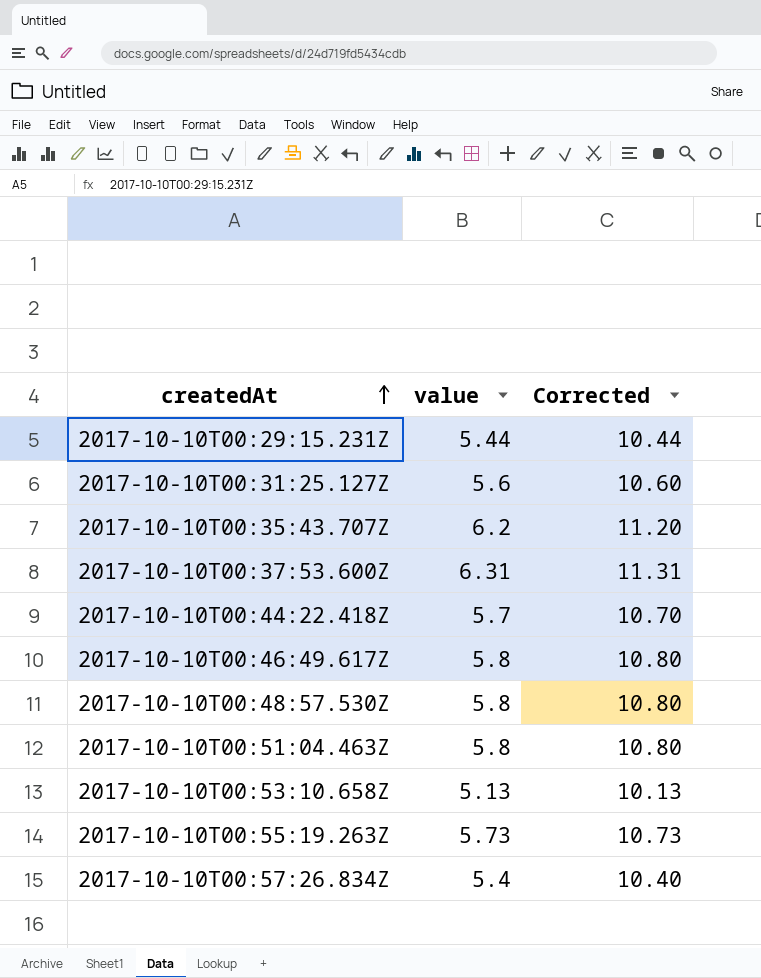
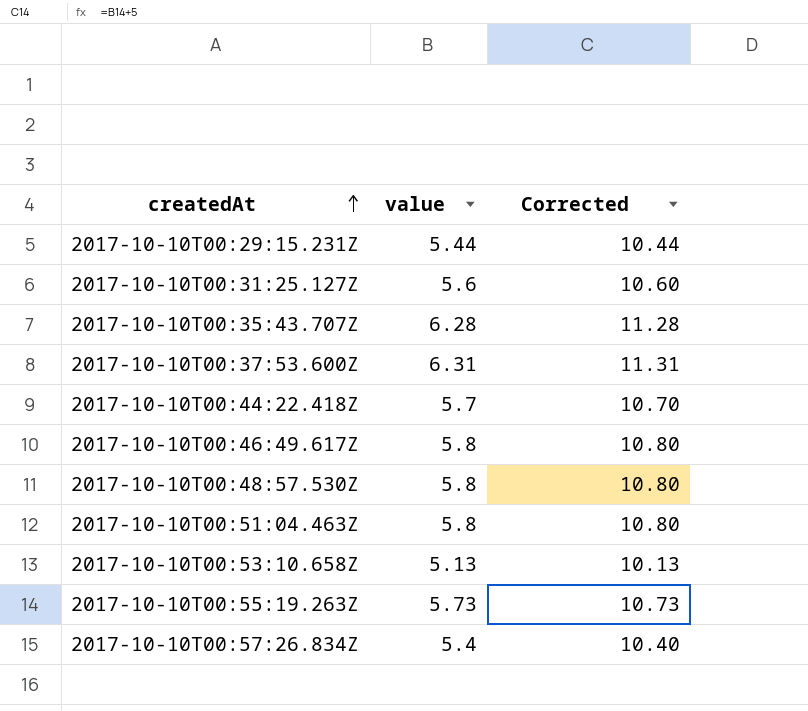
2017-10-10T00:35:43.707Z | value: 6.2 -> 6.28
2017-10-10T00:35:43.707Z | Corrected: 11.20 -> 11.28

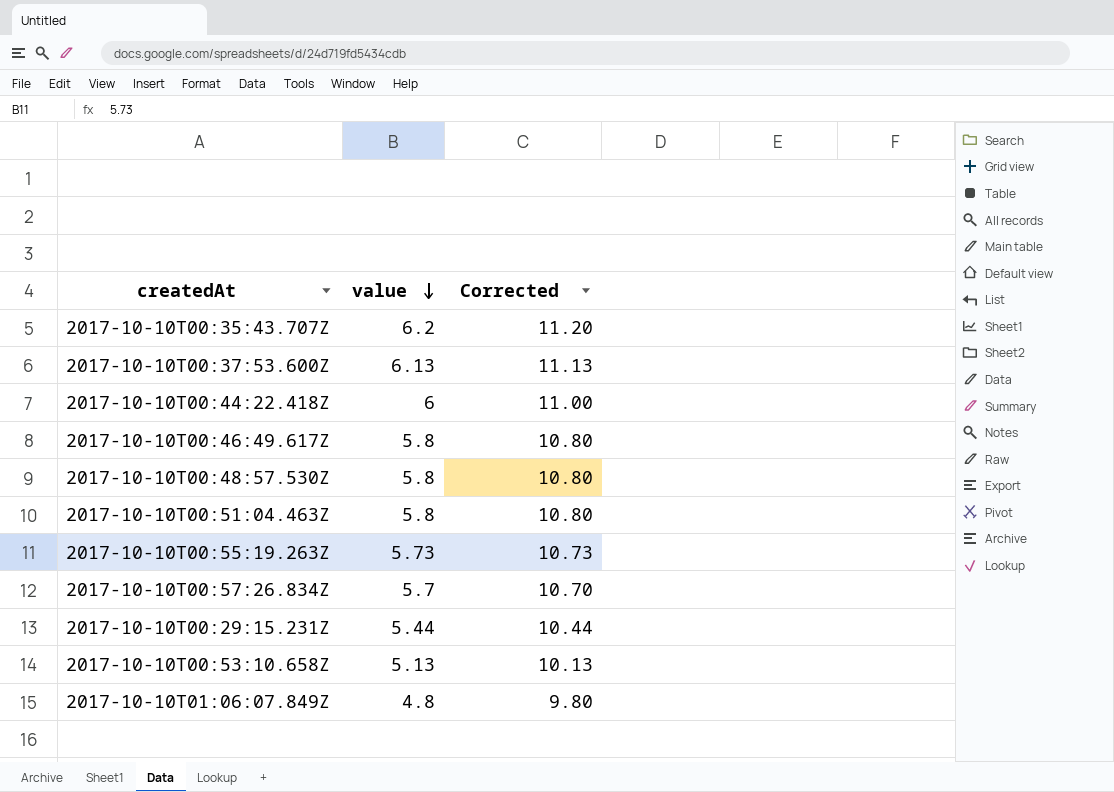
row order: createdAt ascending -> value descending
row 2017-10-10T00:31:25.127Z: 5.6 | 10.60 -> none
2017-10-10T00:35:43.707Z | value: 6.28 -> 6.2
2017-10-10T00:35:43.707Z | Corrected: 11.28 -> 11.20
2017-10-10T00:37:53.600Z | value: 6.31 -> 6.13
2017-10-10T00:37:53.600Z | Corrected: 11.31 -> 11.13
2017-10-10T00:44:22.418Z | value: 5.7 -> 6
2017-10-10T00:44:22.418Z | Corrected: 10.70 -> 11.00
2017-10-10T00:57:26.834Z | value: 5.4 -> 5.7
2017-10-10T00:57:26.834Z | Corrected: 10.40 -> 10.70
row 2017-10-10T01:06:07.849Z: none -> 4.8 | 9.80

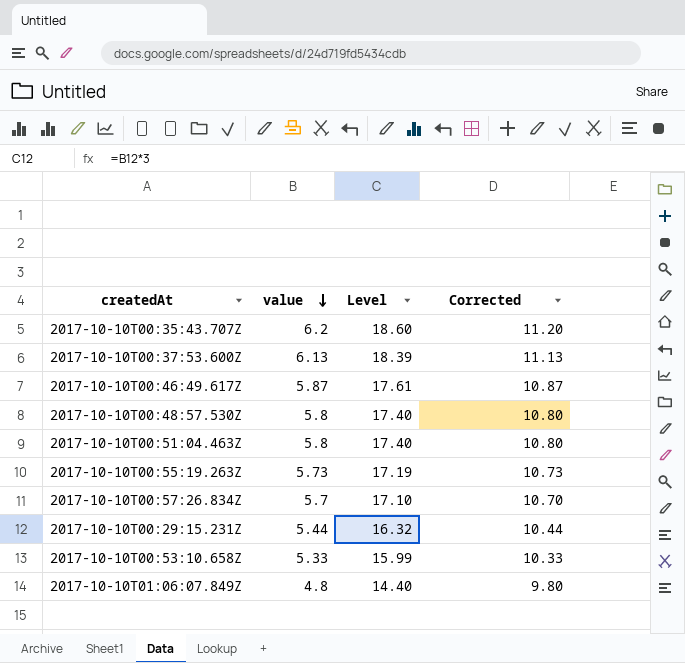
column Level | formula: none -> [value] * 3
row 2017-10-10T00:44:22.418Z: 6 | 11.00 -> none
2017-10-10T00:46:49.617Z | value: 5.8 -> 5.87
2017-10-10T00:46:49.617Z | Corrected: 10.80 -> 10.87
2017-10-10T00:53:10.658Z | value: 5.13 -> 5.33
2017-10-10T00:53:10.658Z | Corrected: 10.13 -> 10.33

